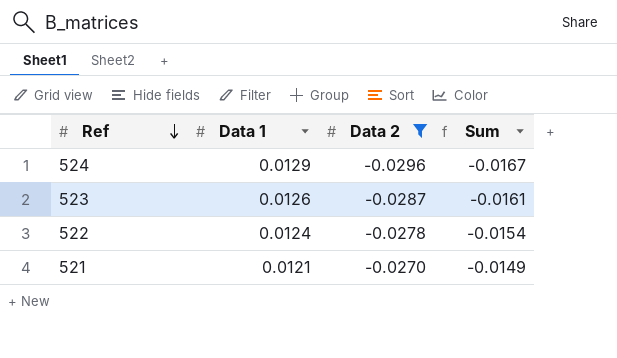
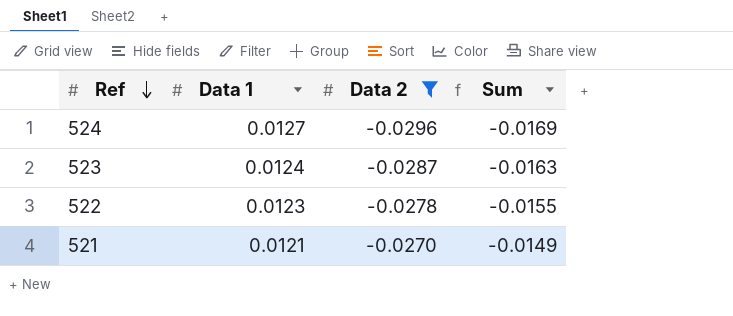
524 | Data 1: 0.0129 -> 0.0127
524 | Sum: -0.0167 -> -0.0169
523 | Data 1: 0.0126 -> 0.0124
523 | Sum: -0.0161 -> -0.0163
522 | Data 1: 0.0124 -> 0.0123
522 | Sum: -0.0154 -> -0.0155

